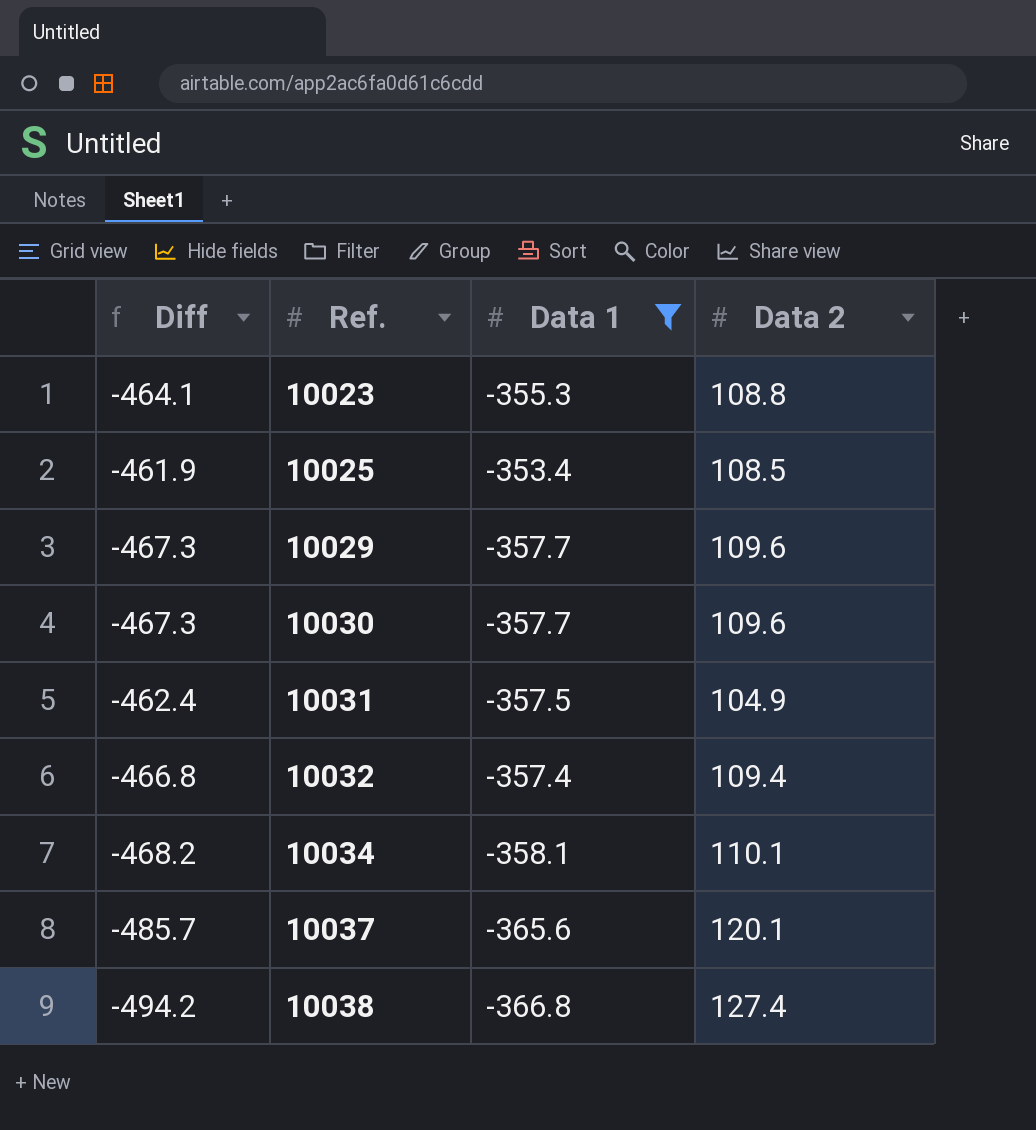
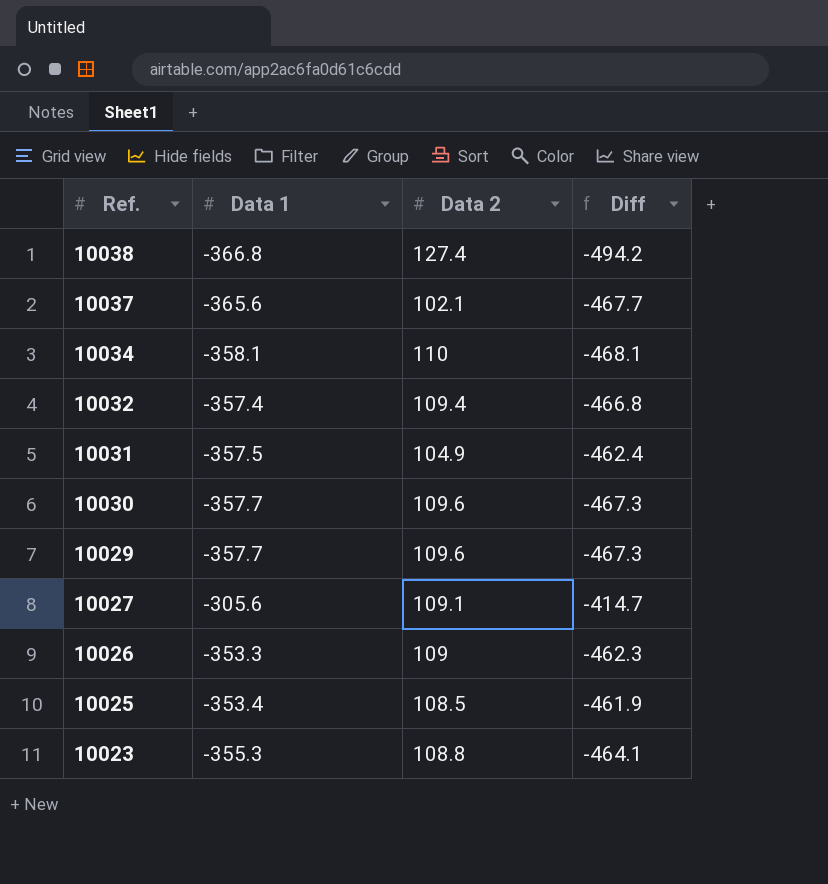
filter: Data 1 <= -353.4 -> none
row order: Ref. ascending -> Ref. descending
column Diff | position: 1 -> 4
10037 | Data 2: 120.1 -> 102.1
10037 | Diff: -485.7 -> -467.7
10034 | Data 2: 110.1 -> 110
10034 | Diff: -468.2 -> -468.1

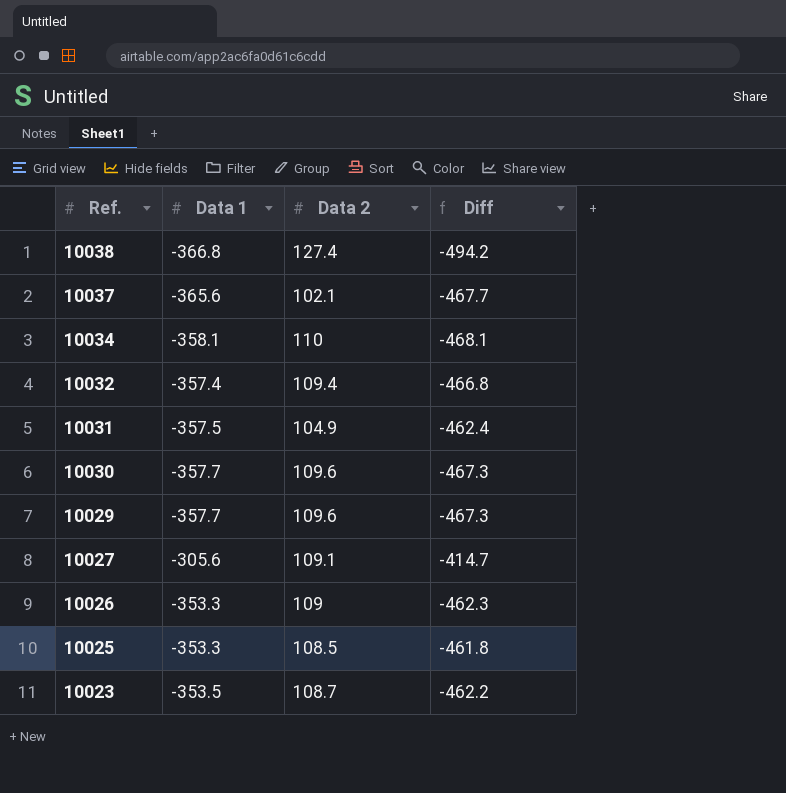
10025 | Data 1: -353.4 -> -353.3
10025 | Diff: -461.9 -> -461.8
10023 | Data 1: -355.3 -> -353.5
10023 | Data 2: 108.8 -> 108.7
10023 | Diff: -464.1 -> -462.2

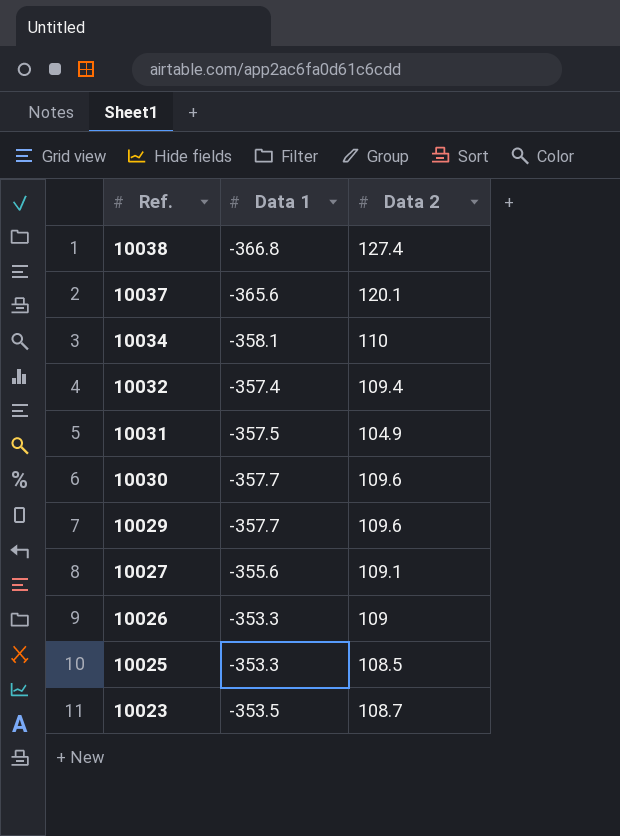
column Diff | formula: [Data 1] - [Data 2] -> none
10037 | Data 2: 102.1 -> 120.1
10027 | Data 1: -305.6 -> -355.6

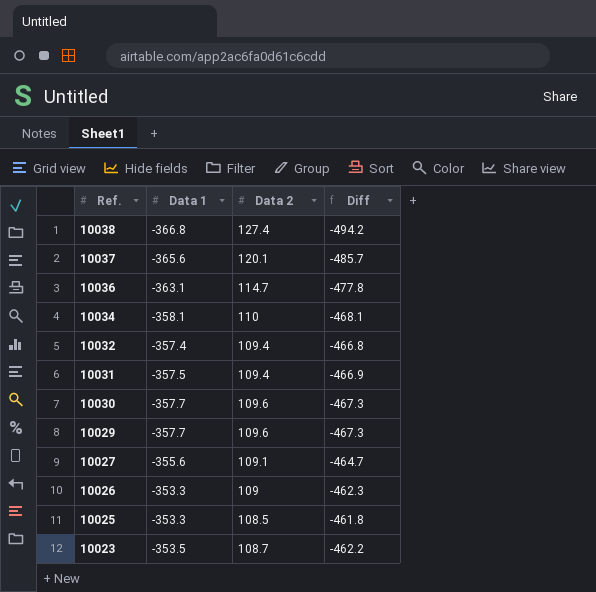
column Diff | formula: none -> [Data 1] - [Data 2]
row 10036: none -> -363.1 | 114.7 | -477.8
10031 | Data 2: 104.9 -> 109.4

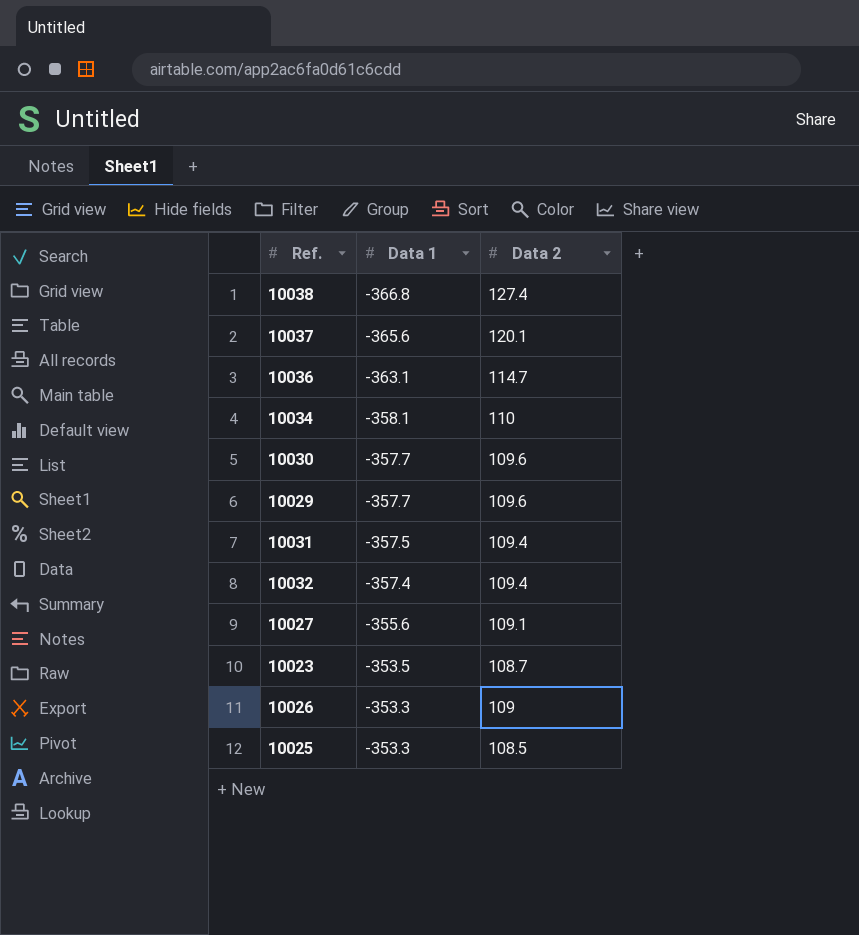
row order: Ref. descending -> Data 1 ascending
column Diff | formula: [Data 1] - [Data 2] -> none

